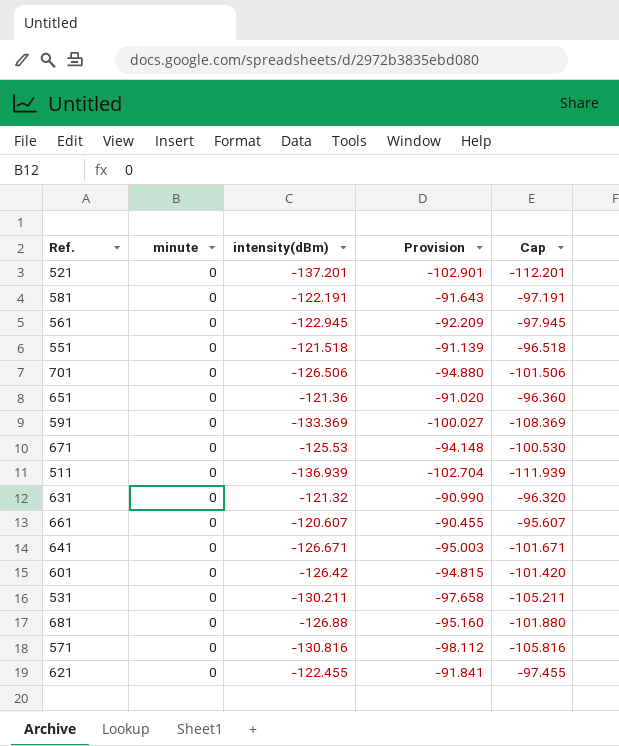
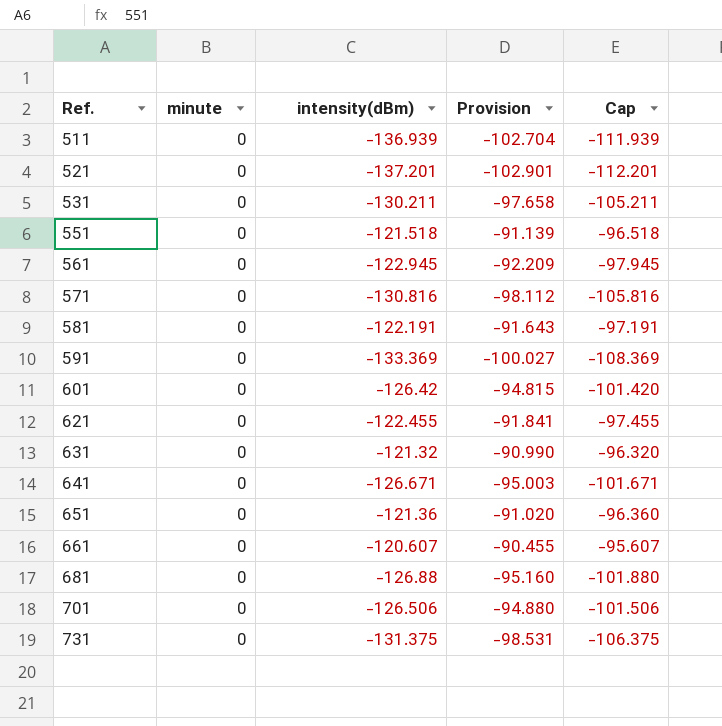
row order: none -> Ref. ascending
row 671: 0 | -125.53 | -94.148 | -100.530 -> none
row 731: none -> 0 | -131.375 | -98.531 | -106.375

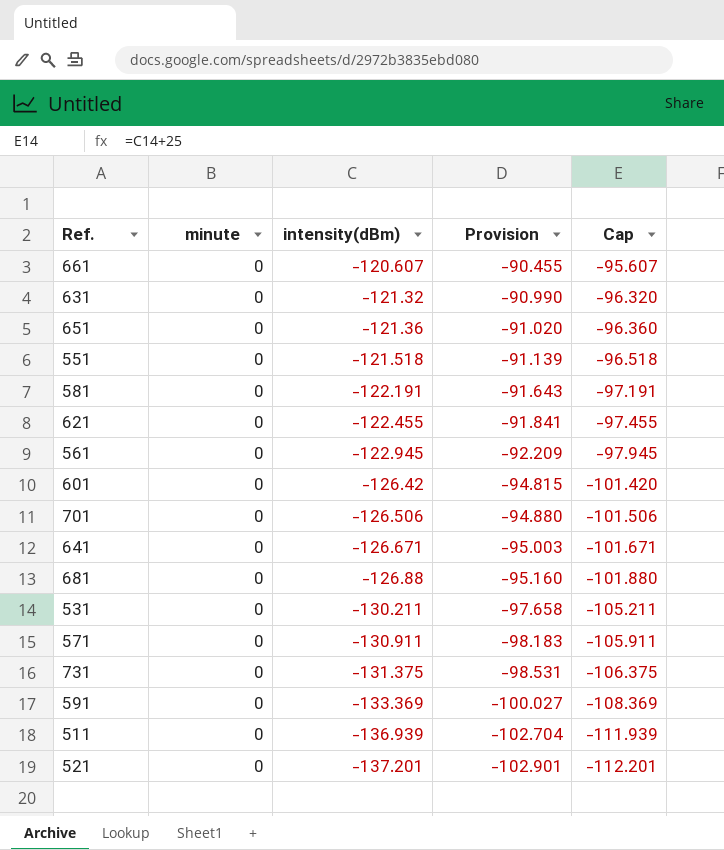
row order: Ref. ascending -> intensity(dBm) descending
571 | intensity(dBm): -130.816 -> -130.911
571 | Provision: -98.112 -> -98.183
571 | Cap: -105.816 -> -105.911

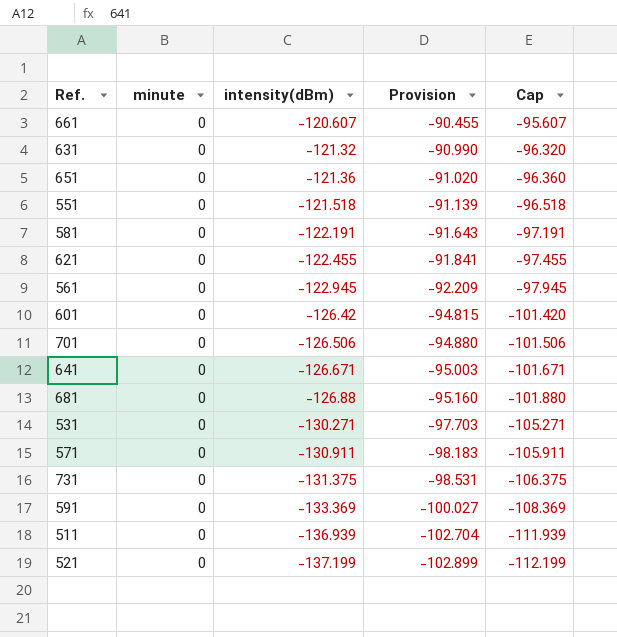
531 | intensity(dBm): -130.211 -> -130.271
531 | Provision: -97.658 -> -97.703
531 | Cap: -105.211 -> -105.271
521 | intensity(dBm): -137.201 -> -137.199
521 | Provision: -102.901 -> -102.899
521 | Cap: -112.201 -> -112.199

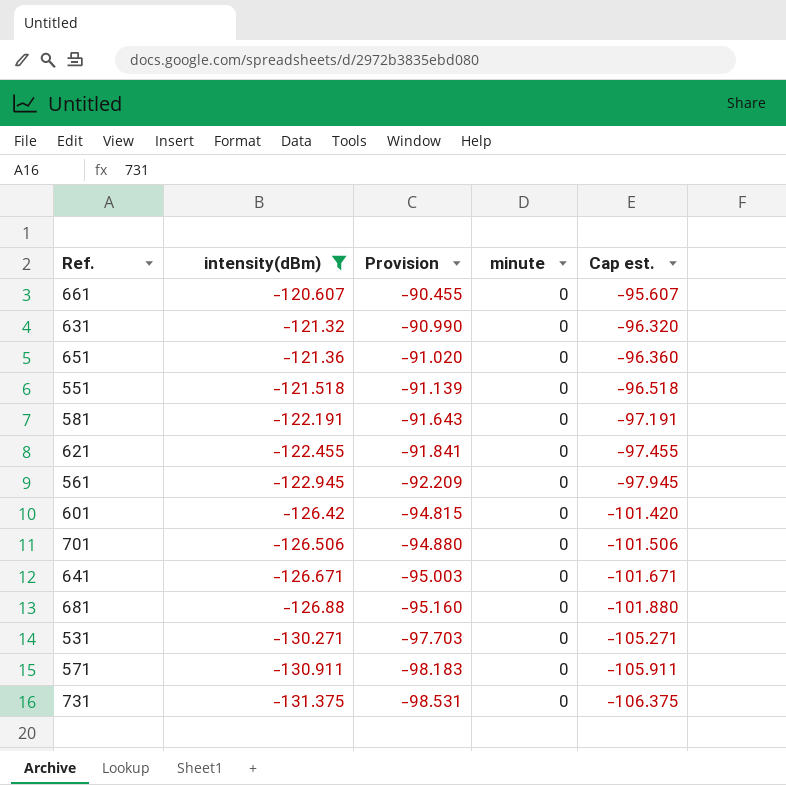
filter: none -> intensity(dBm) >= -131.375
column minute | position: 2 -> 4
column name: Cap -> Cap est.

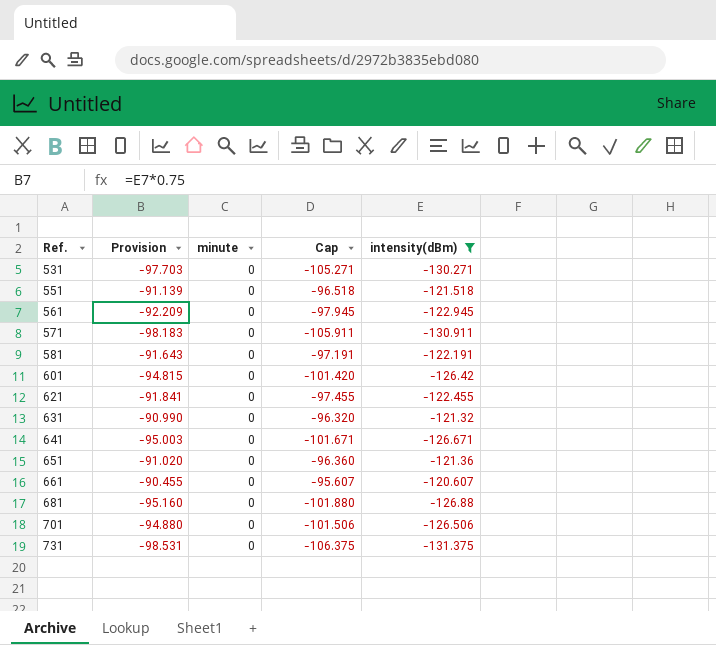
row order: intensity(dBm) descending -> Ref. ascending
column name: Cap est. -> Cap
column intensity(dBm) | position: 2 -> 5

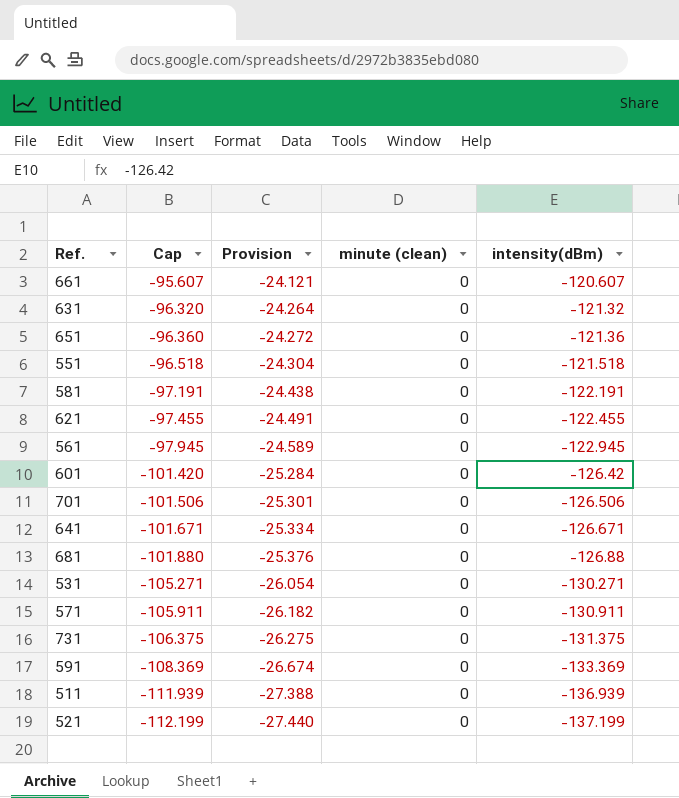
filter: intensity(dBm) >= -131.375 -> none
row order: Ref. ascending -> Cap descending
column Cap | position: 4 -> 2
column Provision | formula: [intensity(dBm)] * 0.75 -> [intensity(dBm)] * 0.2
column name: minute -> minute (clean)

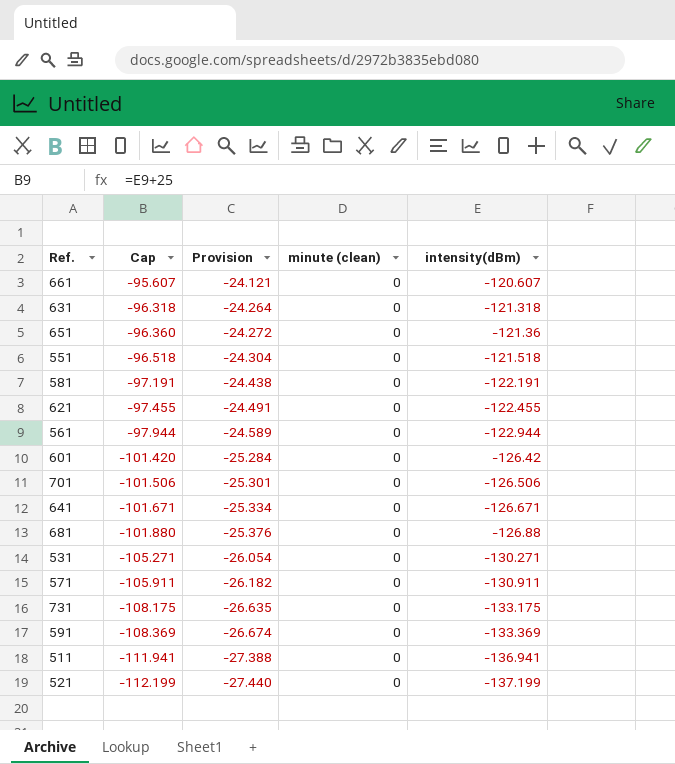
631 | Cap: -96.320 -> -96.318
631 | intensity(dBm): -121.32 -> -121.318
561 | Cap: -97.945 -> -97.944
561 | intensity(dBm): -122.945 -> -122.944
731 | Cap: -106.375 -> -108.175
731 | Provision: -26.275 -> -26.635
731 | intensity(dBm): -131.375 -> -133.175
511 | Cap: -111.939 -> -111.941
511 | intensity(dBm): -136.939 -> -136.941

